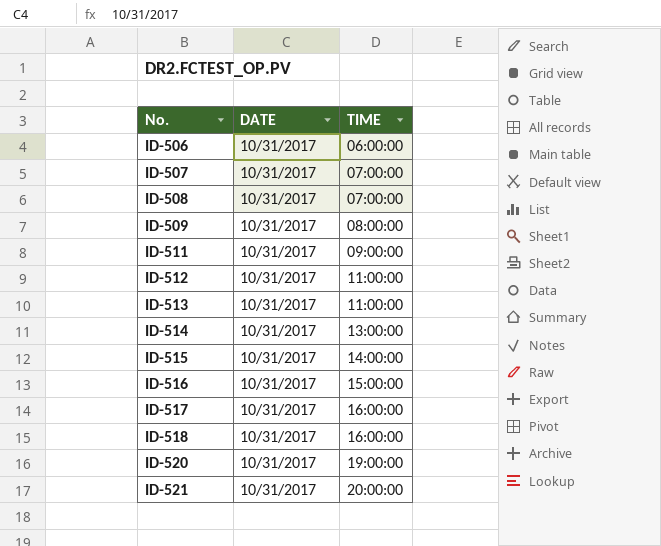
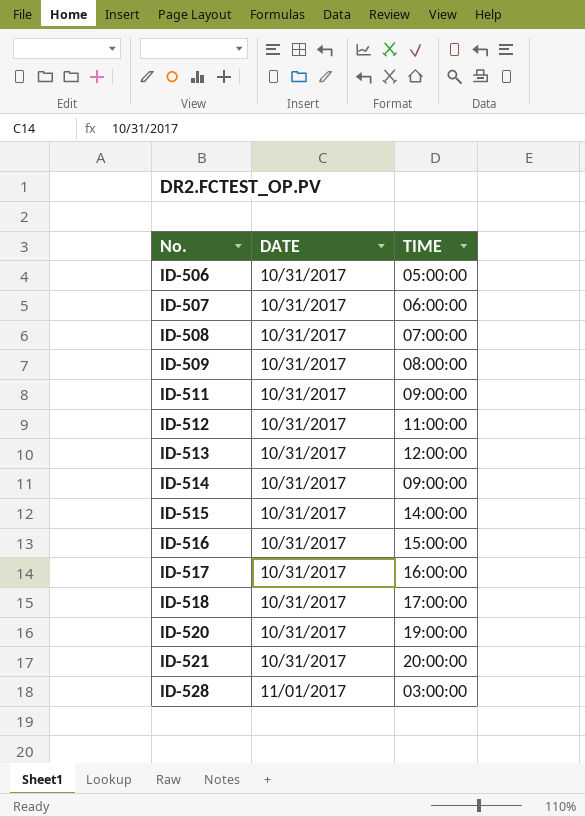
ID-506 | TIME: 06:00:00 -> 05:00:00
ID-507 | TIME: 07:00:00 -> 06:00:00
ID-513 | TIME: 11:00:00 -> 12:00:00
ID-514 | TIME: 13:00:00 -> 09:00:00
ID-518 | TIME: 16:00:00 -> 17:00:00
row ID-528: none -> 11/01/2017 | 03:00:00

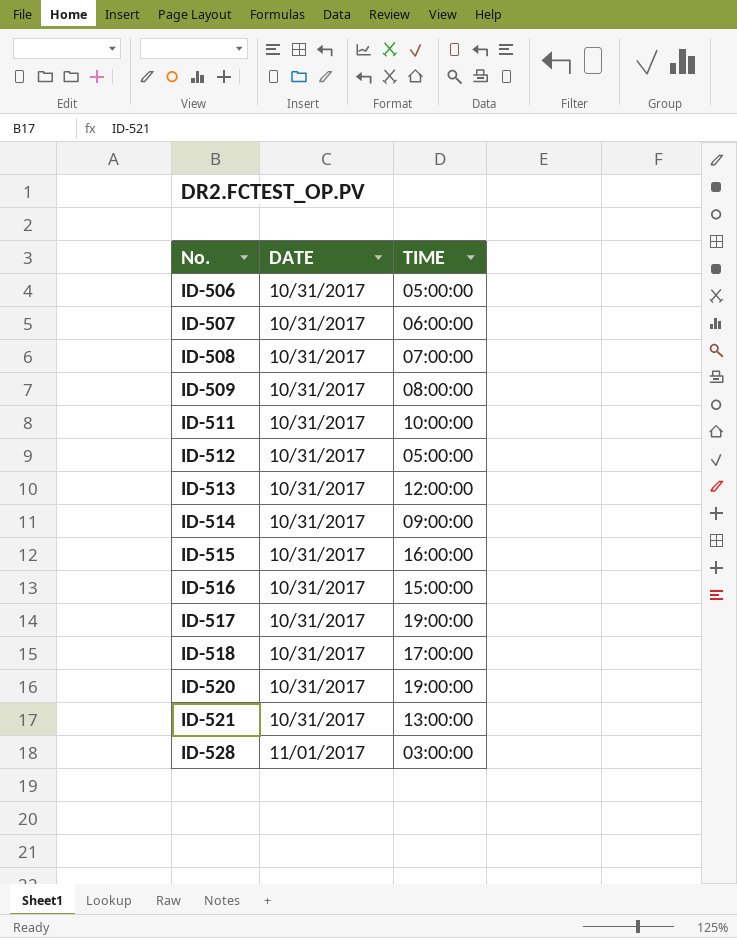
ID-511 | TIME: 09:00:00 -> 10:00:00
ID-512 | TIME: 11:00:00 -> 05:00:00
ID-515 | TIME: 14:00:00 -> 16:00:00
ID-517 | TIME: 16:00:00 -> 19:00:00
ID-521 | TIME: 20:00:00 -> 13:00:00

